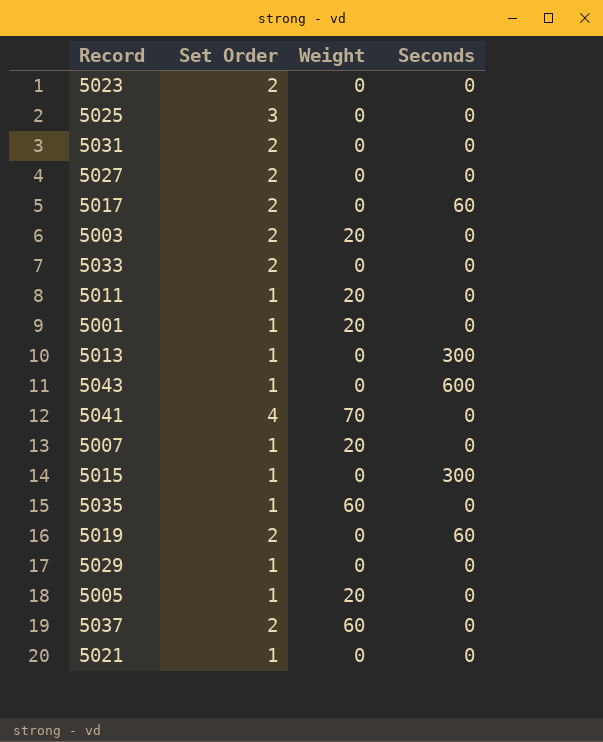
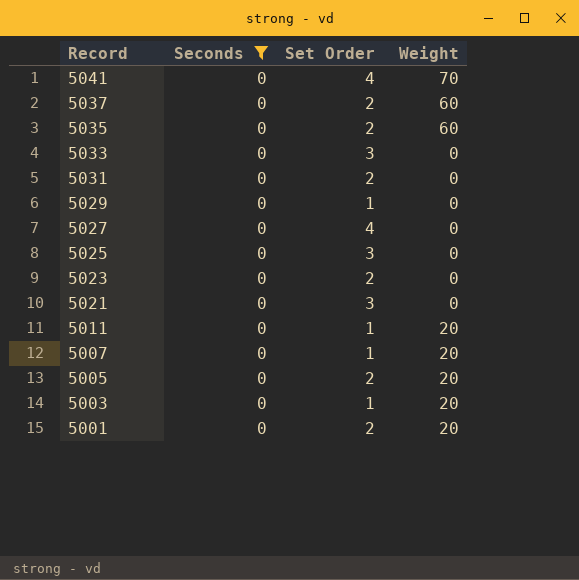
filter: none -> Seconds = 0
row order: none -> Record descending
column Seconds | position: 4 -> 2
5035 | Set Order: 1 -> 2
5033 | Set Order: 2 -> 3
5027 | Set Order: 2 -> 4
5021 | Set Order: 1 -> 3
5005 | Set Order: 1 -> 2
5003 | Set Order: 2 -> 1
5001 | Set Order: 1 -> 2

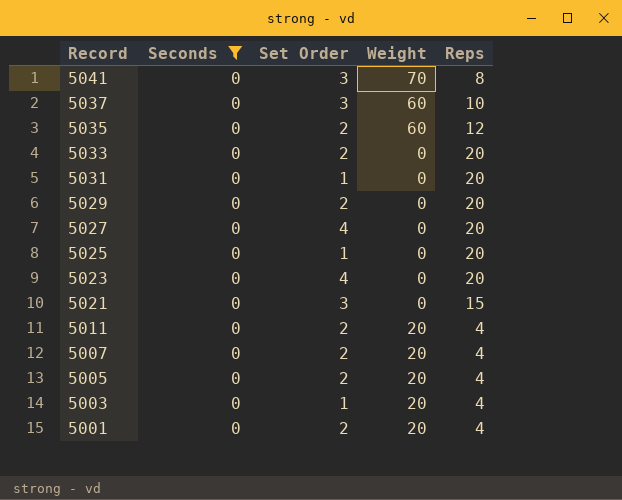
column Reps | position: none -> 5
5041 | Set Order: 4 -> 3
5037 | Set Order: 2 -> 3
5033 | Set Order: 3 -> 2
5031 | Set Order: 2 -> 1
5029 | Set Order: 1 -> 2
5025 | Set Order: 3 -> 1
5023 | Set Order: 2 -> 4
5011 | Set Order: 1 -> 2
5007 | Set Order: 1 -> 2

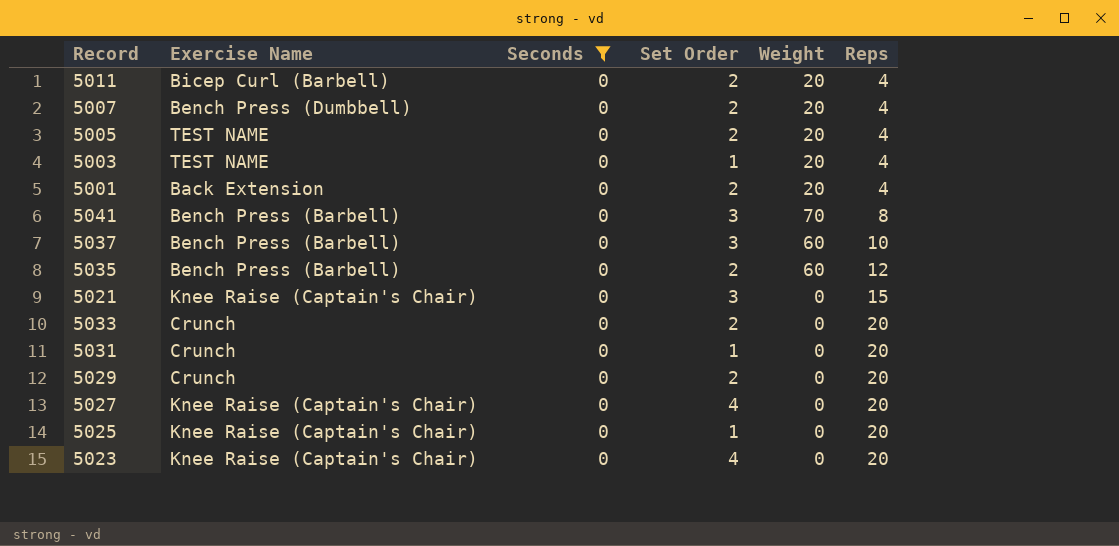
row order: Record descending -> Reps ascending
column Exercise Name | position: none -> 2

